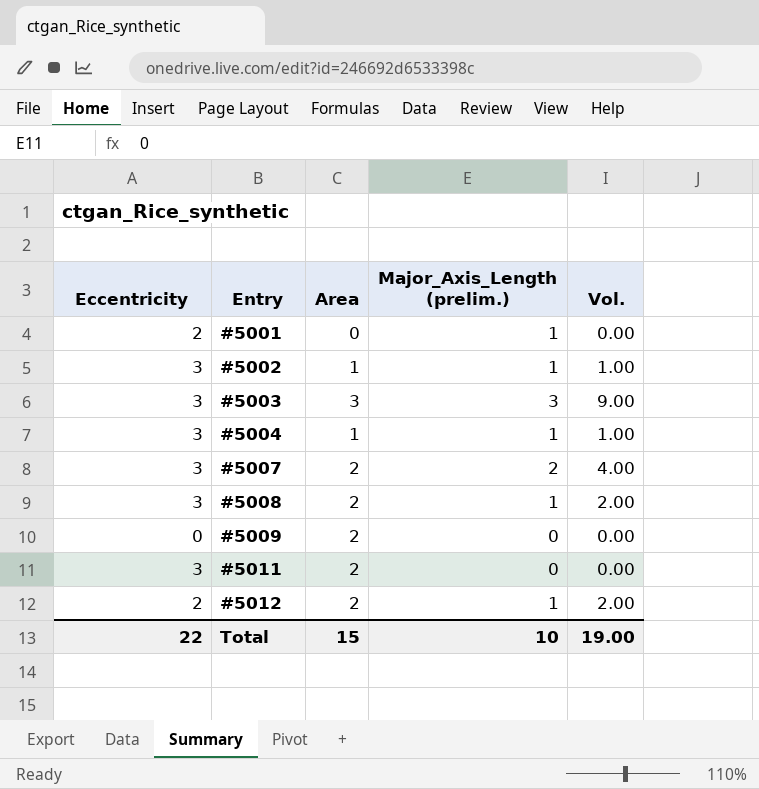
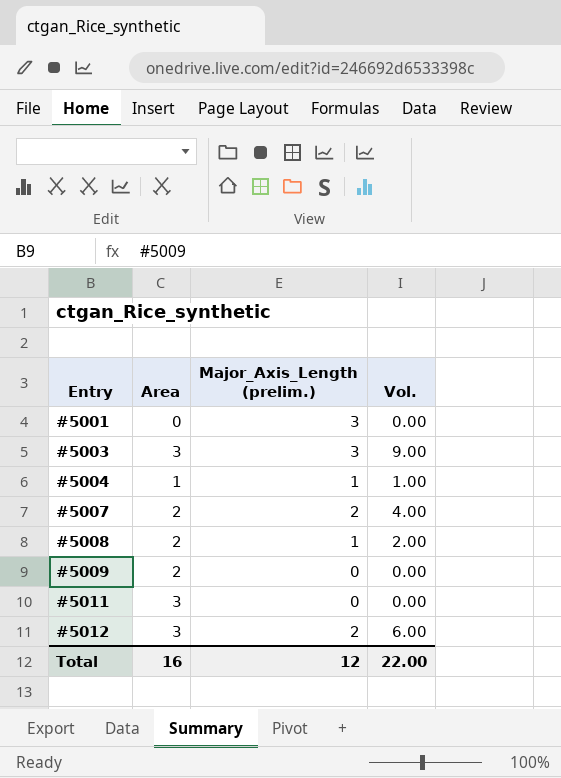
column Eccentricity | position: 1 -> none
row #5002: 3 | 1 | 1 | 1.00 -> none
#5001 | Major_Axis_Length (prelim.): 1 -> 3
#5011 | Area: 2 -> 3
#5012 | Area: 2 -> 3
#5012 | Major_Axis_Length (prelim.): 1 -> 2
#5012 | Vol.: 2.00 -> 6.00
Total | Area: 15 -> 16
Total | Major_Axis_Length (prelim.): 10 -> 12
Total | Vol.: 19.00 -> 22.00

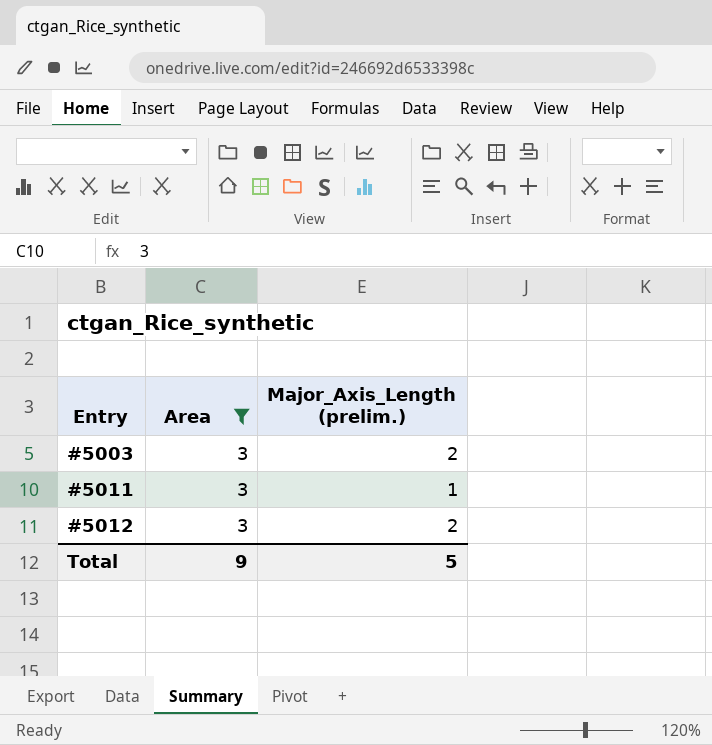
filter: none -> Area = 3
column Vol. | formula: [Area] * [Major_Axis_Length (prelim.)] -> none
#5003 | Major_Axis_Length (prelim.): 3 -> 2
#5011 | Major_Axis_Length (prelim.): 0 -> 1
Total | Area: 16 -> 9
Total | Major_Axis_Length (prelim.): 12 -> 5

